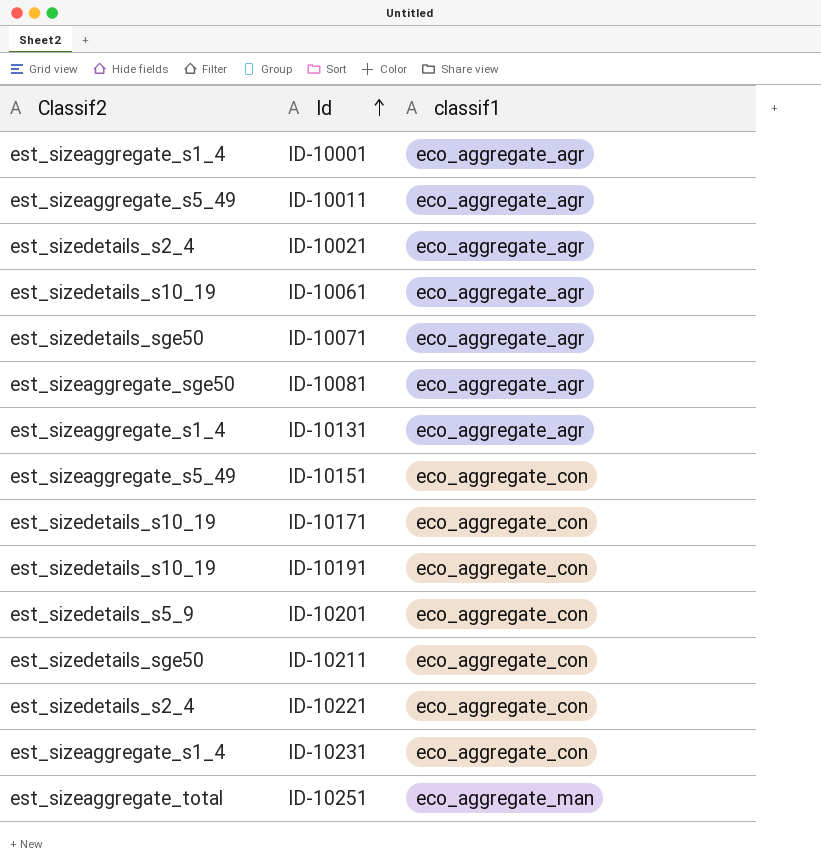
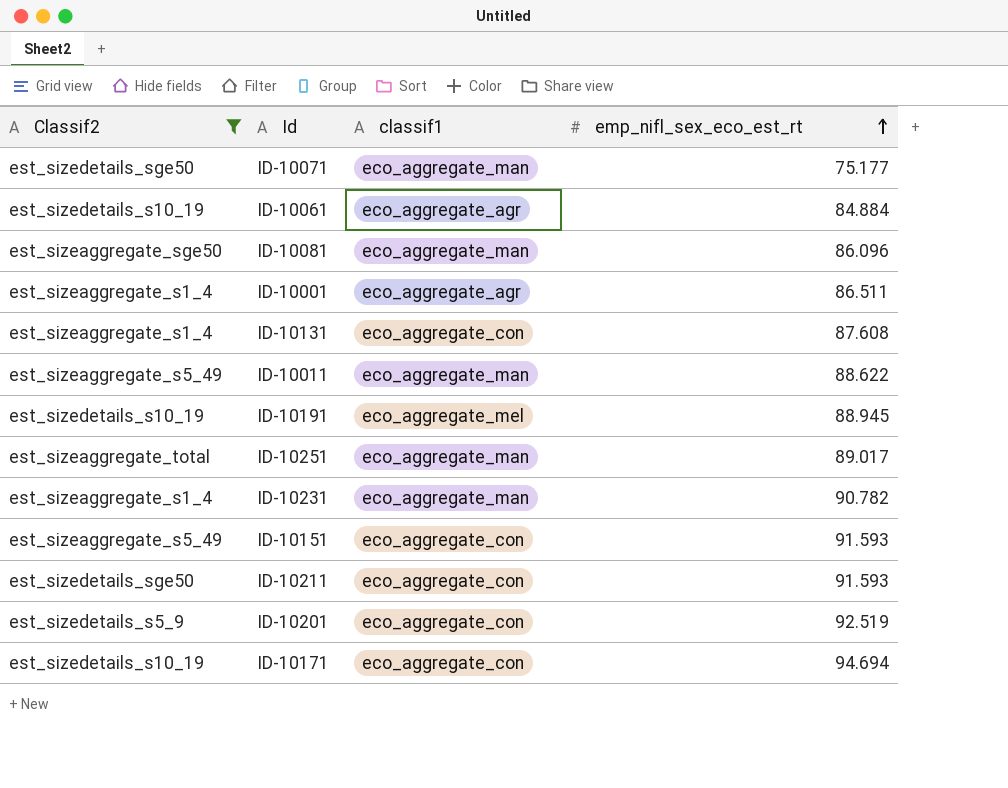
filter: none -> Classif2 != est_sizedetails_s2_4
row order: Id ascending -> emp_nifl_sex_eco_est_rt ascending
column emp_nifl_sex_eco_est_rt | position: none -> 4
ID-10071 | classif1: eco_aggregate_agr -> eco_aggregate_man
ID-10081 | classif1: eco_aggregate_agr -> eco_aggregate_man
ID-10131 | classif1: eco_aggregate_agr -> eco_aggregate_con
ID-10011 | classif1: eco_aggregate_agr -> eco_aggregate_man
ID-10191 | classif1: eco_aggregate_con -> eco_aggregate_mel
ID-10231 | classif1: eco_aggregate_con -> eco_aggregate_man

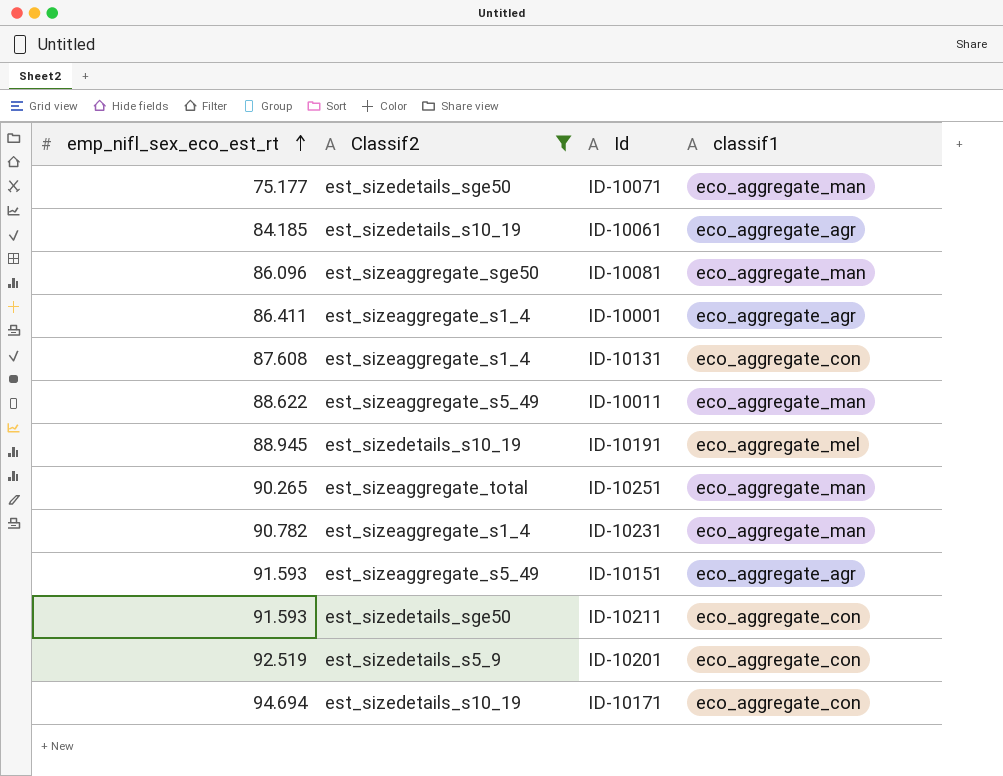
column emp_nifl_sex_eco_est_rt | position: 4 -> 1
ID-10061 | emp_nifl_sex_eco_est_rt: 84.884 -> 84.185
ID-10001 | emp_nifl_sex_eco_est_rt: 86.511 -> 86.411
ID-10251 | emp_nifl_sex_eco_est_rt: 89.017 -> 90.265
ID-10151 | classif1: eco_aggregate_con -> eco_aggregate_agr

